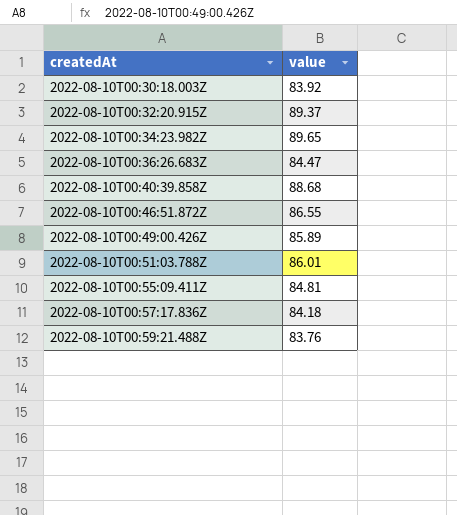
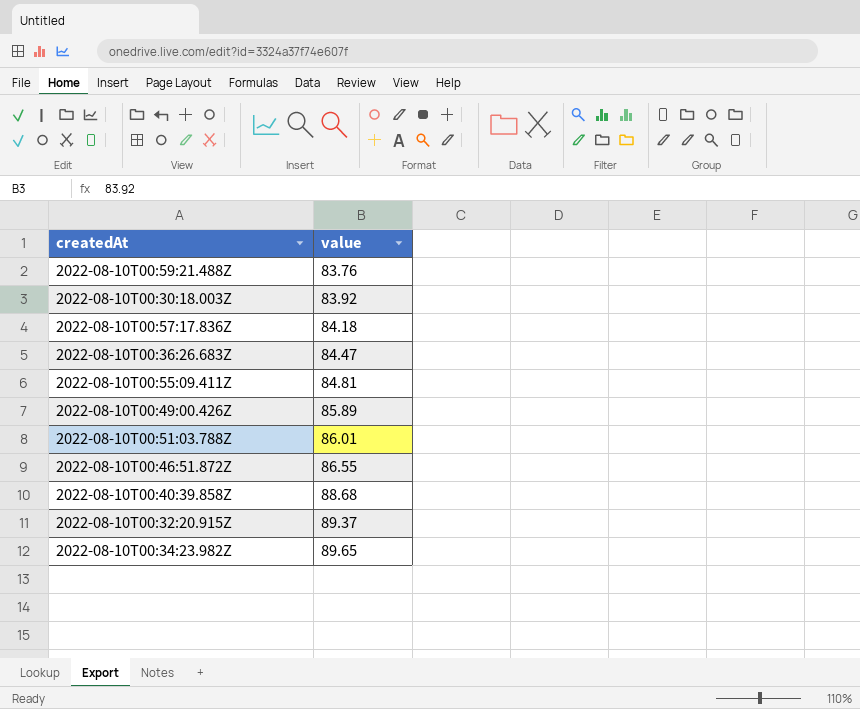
row order: createdAt ascending -> value ascending

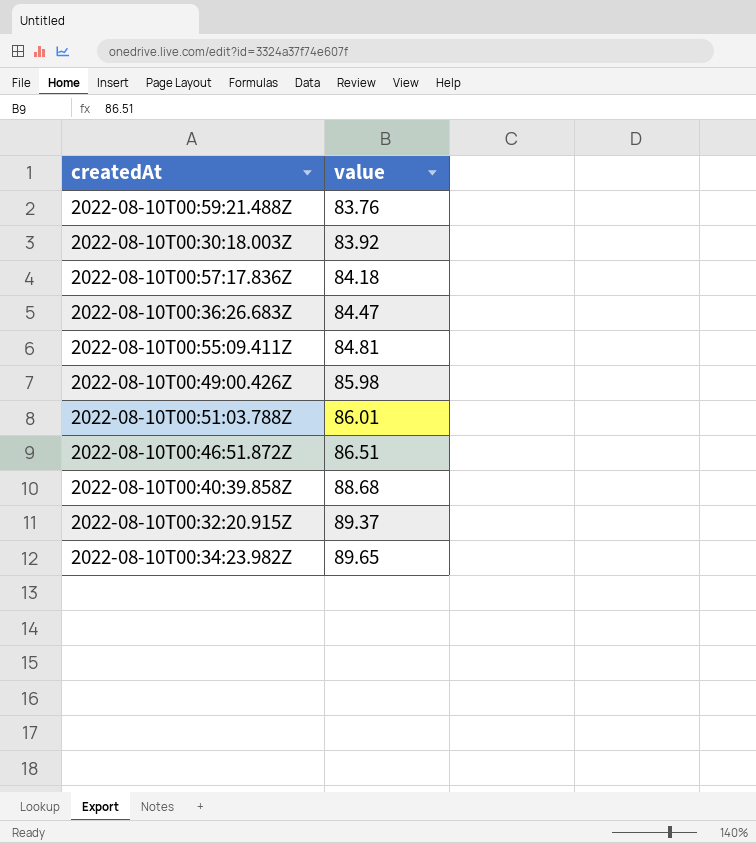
2022-08-10T00:49:00.426Z | value: 85.89 -> 85.98
2022-08-10T00:46:51.872Z | value: 86.55 -> 86.51

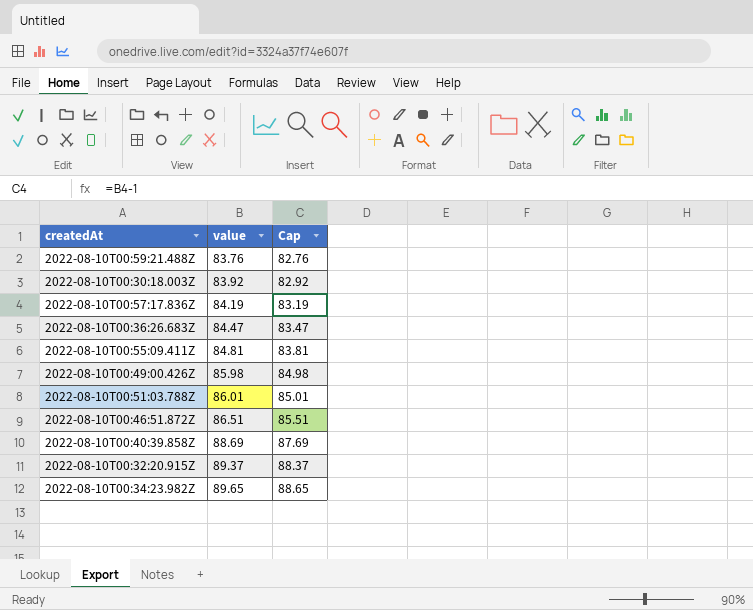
column Cap | formula: none -> [value] - 1
2022-08-10T00:57:17.836Z | value: 84.18 -> 84.19
2022-08-10T00:40:39.858Z | value: 88.68 -> 88.69

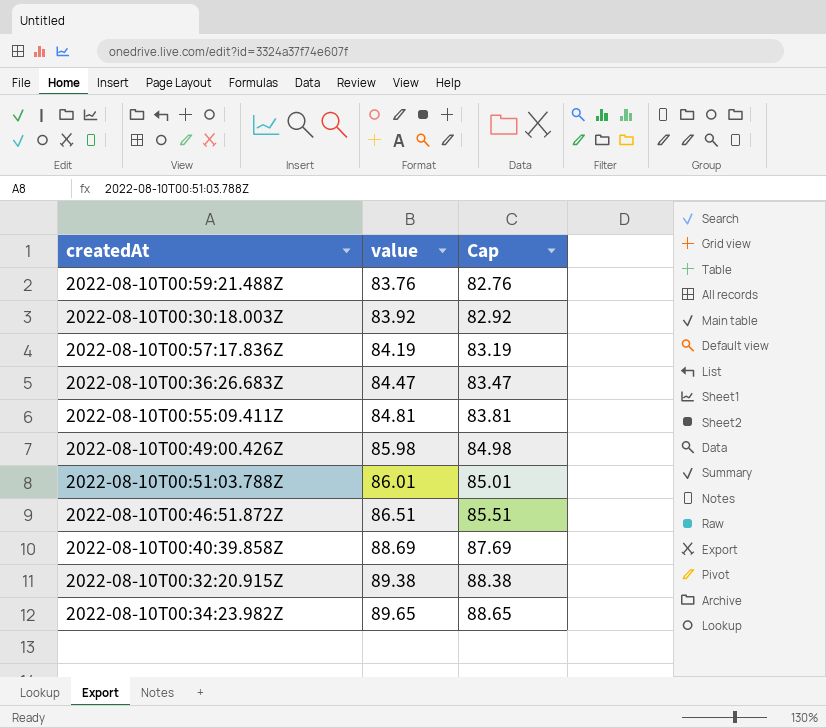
2022-08-10T00:32:20.915Z | value: 89.37 -> 89.38
2022-08-10T00:32:20.915Z | Cap: 88.37 -> 88.38

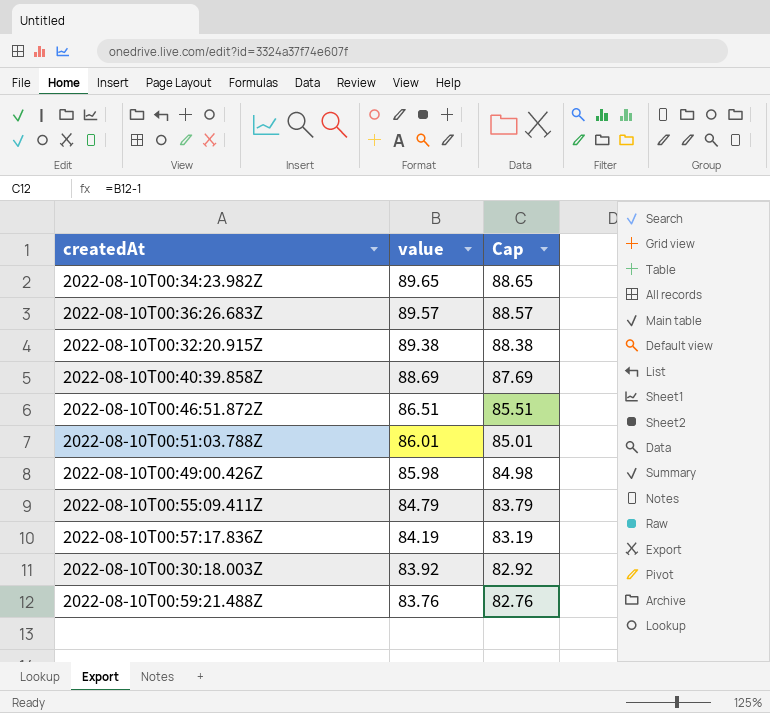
row order: value ascending -> value descending
2022-08-10T00:36:26.683Z | value: 84.47 -> 89.57
2022-08-10T00:36:26.683Z | Cap: 83.47 -> 88.57
2022-08-10T00:55:09.411Z | value: 84.81 -> 84.79
2022-08-10T00:55:09.411Z | Cap: 83.81 -> 83.79

